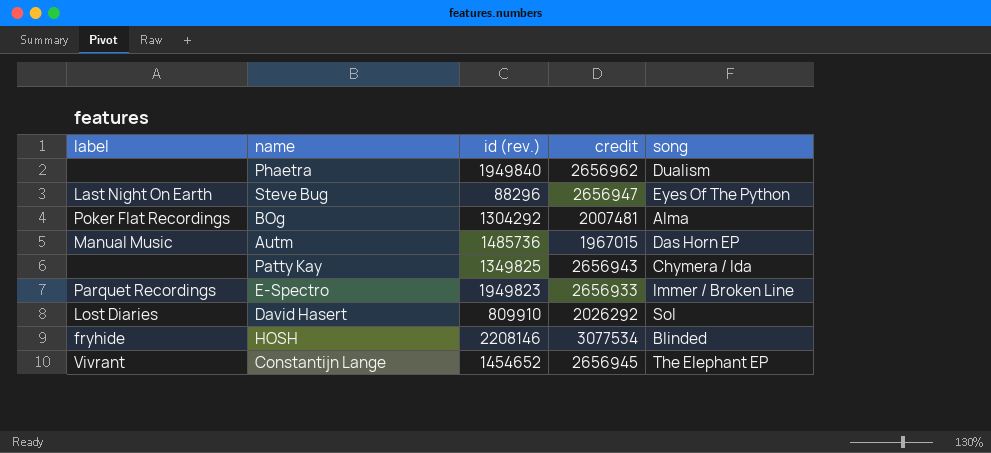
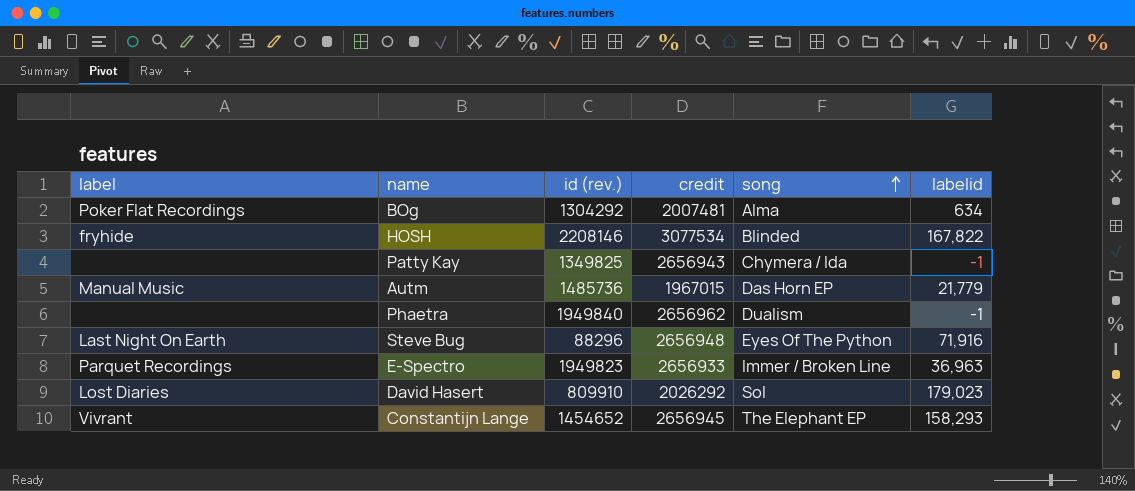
row order: none -> song ascending
column labelid | position: none -> 6
Steve Bug | credit: 2656947 -> 2656948

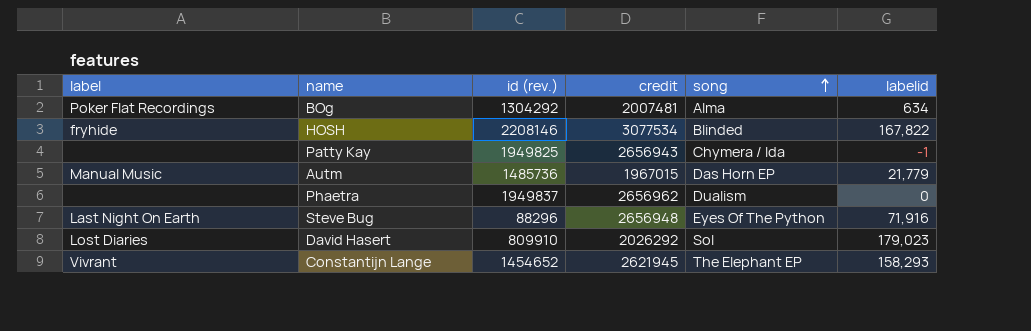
row E-Spectro: Parquet Recordings | 1949823 | 2656933 | Immer / Broken Line | 36,963 -> none
Patty Kay | id (rev.): 1349825 -> 1949825
Phaetra | id (rev.): 1949840 -> 1949837
Phaetra | labelid: -1 -> 0
Constantijn Lange | credit: 2656945 -> 2621945

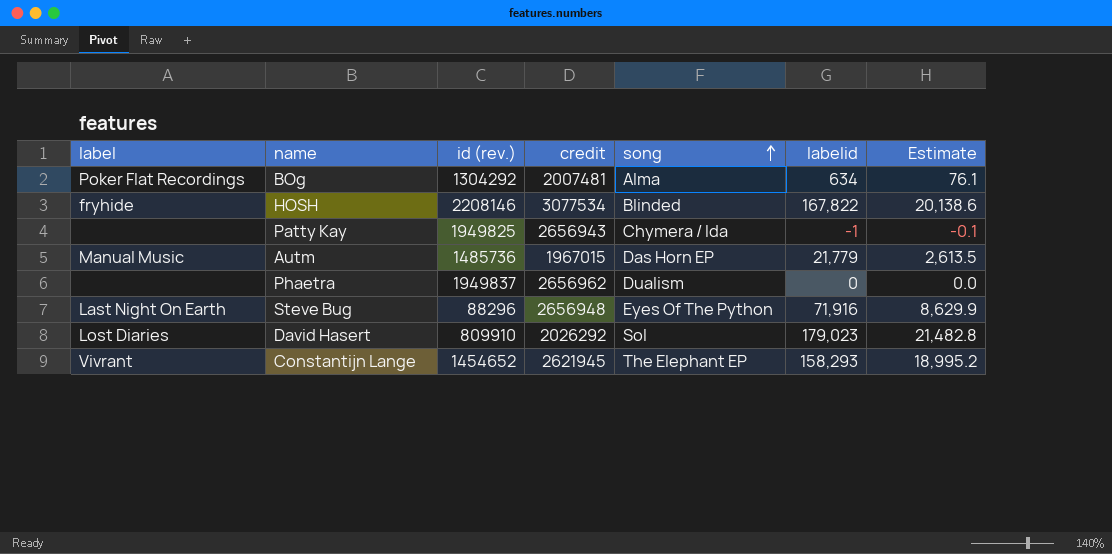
column Estimate | formula: none -> [labelid] * 0.12

